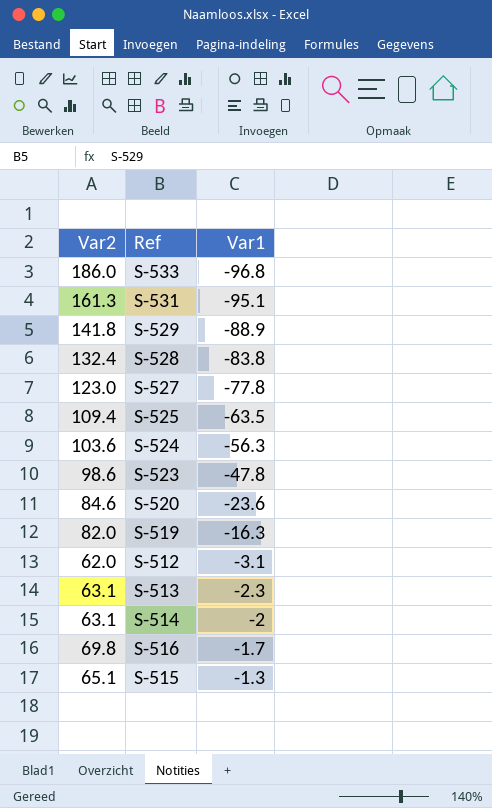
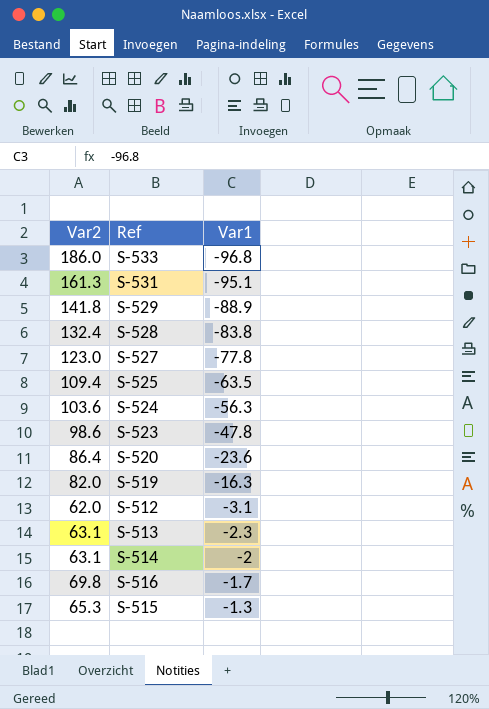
S-520 | Var2: 84.6 -> 86.4
S-515 | Var2: 65.1 -> 65.3

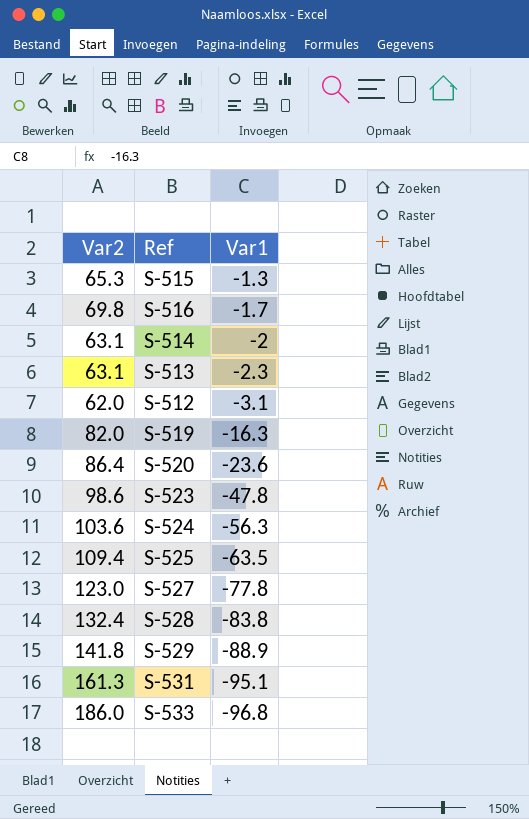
row order: Var1 ascending -> Var1 descending

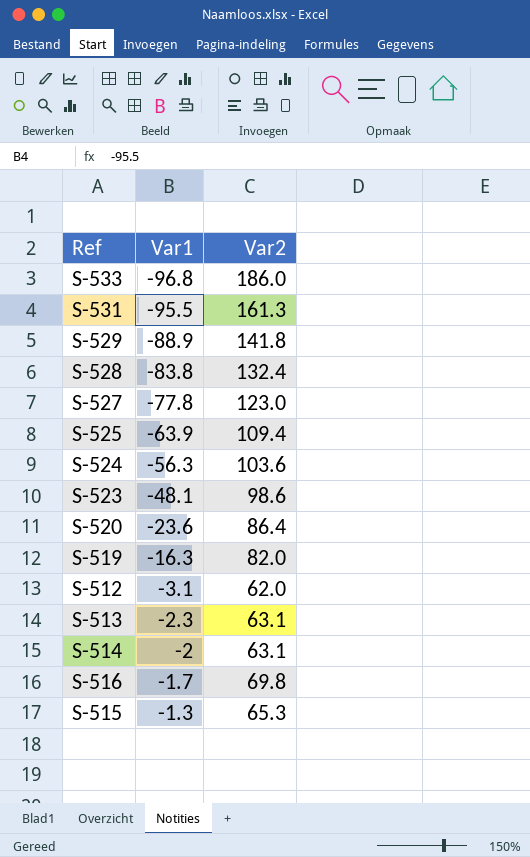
row order: Var1 descending -> Var1 ascending
column Var2 | position: 1 -> 3
S-531 | Var1: -95.1 -> -95.5
S-525 | Var1: -63.5 -> -63.9
S-523 | Var1: -47.8 -> -48.1

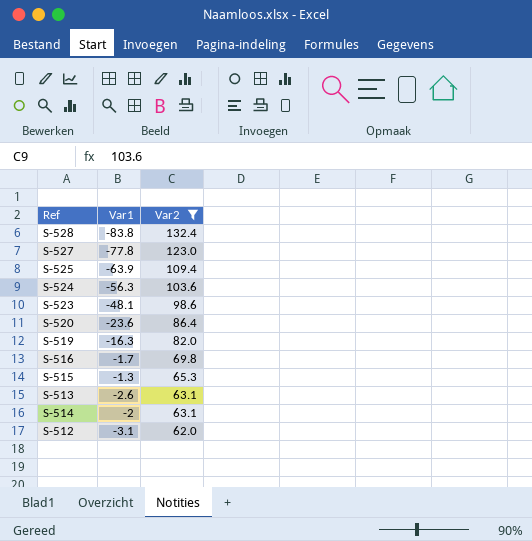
filter: none -> Var2 <= 132.4
row order: Var1 ascending -> Var2 descending
S-513 | Var1: -2.3 -> -2.6

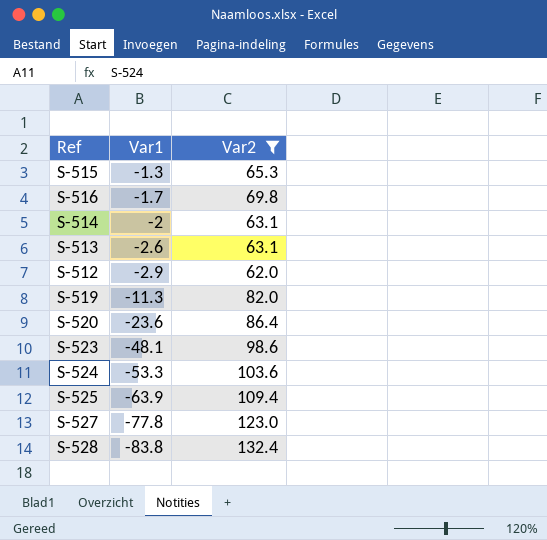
row order: Var2 descending -> Var1 descending
S-512 | Var1: -3.1 -> -2.9
S-519 | Var1: -16.3 -> -11.3
S-524 | Var1: -56.3 -> -53.3

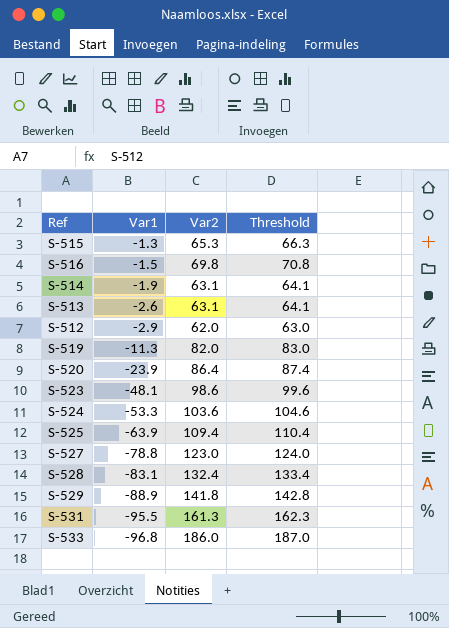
filter: Var2 <= 132.4 -> none
column Threshold | formula: none -> [Var2] + 1
S-516 | Var1: -1.7 -> -1.5
S-514 | Var1: -2 -> -1.9
S-520 | Var1: -23.6 -> -23.9
S-527 | Var1: -77.8 -> -78.8
S-528 | Var1: -83.8 -> -83.1

